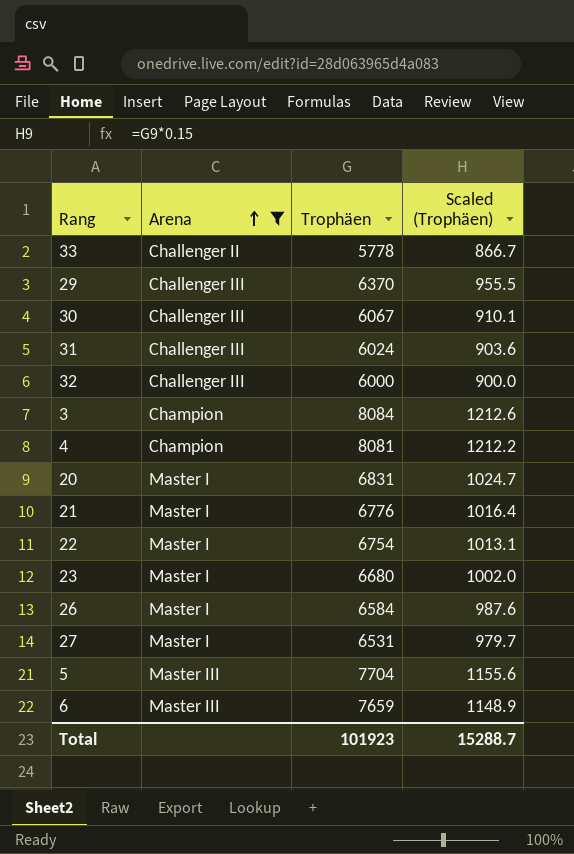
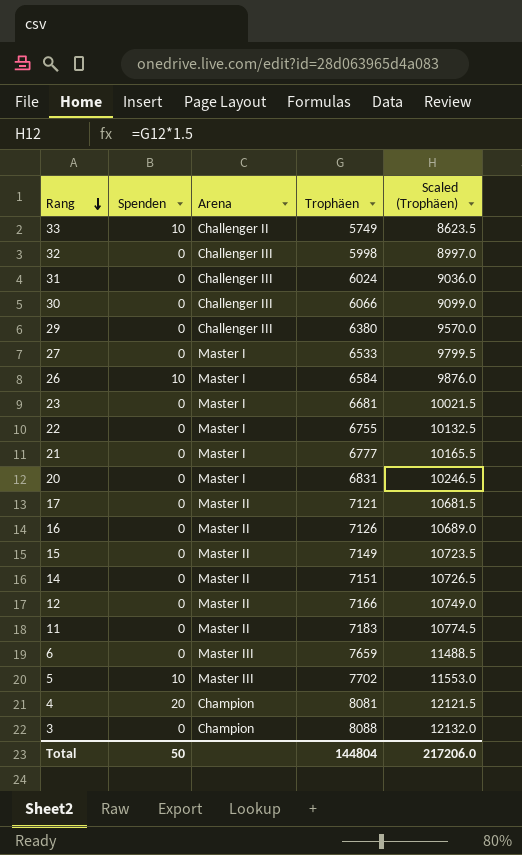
filter: Arena != Master II -> none
row order: Arena ascending -> Rang descending
column Spenden | position: none -> 2
column Scaled (Trophäen) | formula: [Trophäen] * 0.15 -> [Trophäen] * 1.5
33 | Trophäen: 5778 -> 5749
32 | Trophäen: 6000 -> 5998
30 | Trophäen: 6067 -> 6066
29 | Trophäen: 6370 -> 6380
27 | Trophäen: 6531 -> 6533
23 | Trophäen: 6680 -> 6681
22 | Trophäen: 6754 -> 6755
21 | Trophäen: 6776 -> 6777
5 | Trophäen: 7704 -> 7702
3 | Trophäen: 8084 -> 8088
Total | Trophäen: 101923 -> 144804
Total | Scaled (Trophäen): 15288.7 -> 217206.0

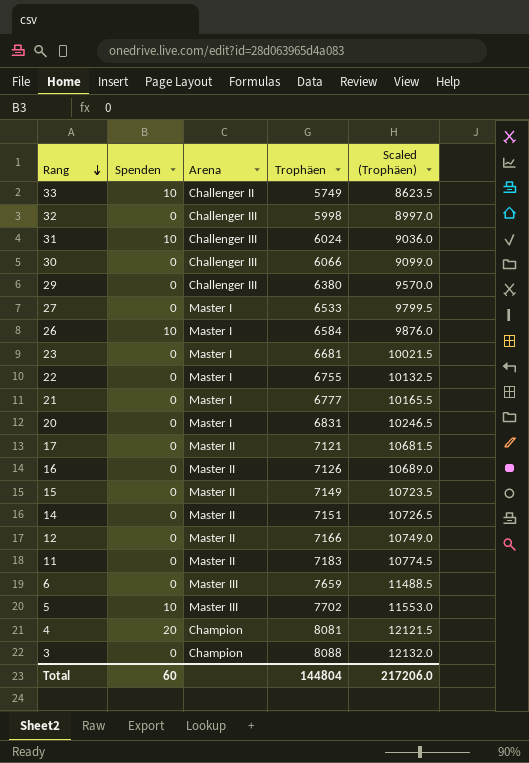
31 | Spenden: 0 -> 10
Total | Spenden: 50 -> 60

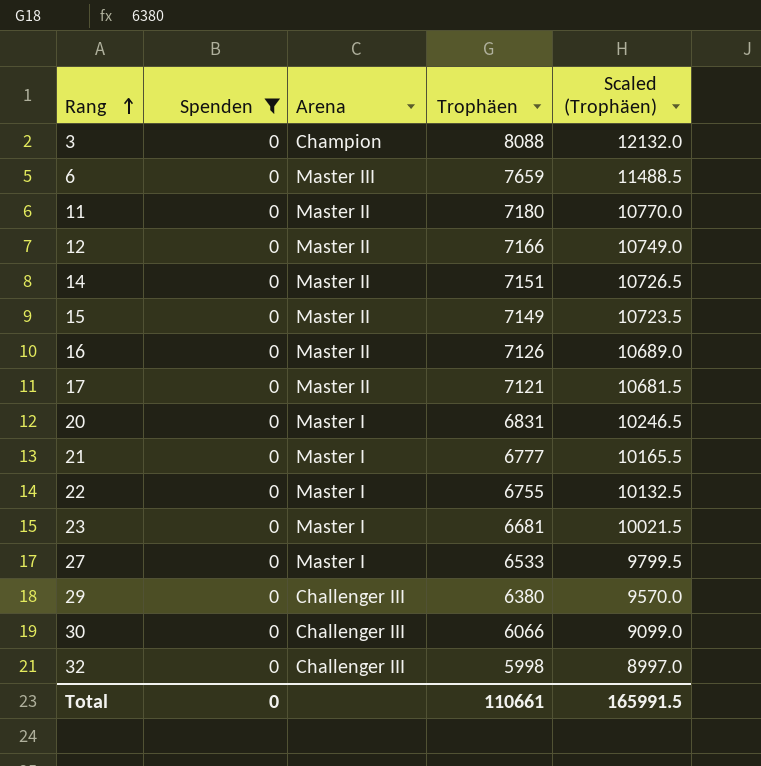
filter: none -> Spenden = 0
row order: Rang descending -> Rang ascending
11 | Trophäen: 7183 -> 7180
11 | Scaled (Trophäen): 10774.5 -> 10770.0
Total | Spenden: 60 -> 0
Total | Trophäen: 144804 -> 110661
Total | Scaled (Trophäen): 217206.0 -> 165991.5

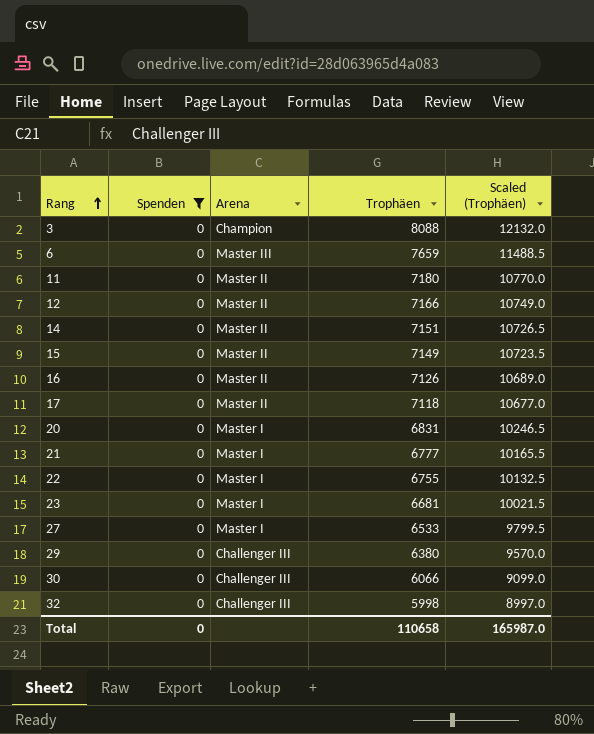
17 | Trophäen: 7121 -> 7118
17 | Scaled (Trophäen): 10681.5 -> 10677.0
Total | Trophäen: 110661 -> 110658
Total | Scaled (Trophäen): 165991.5 -> 165987.0

